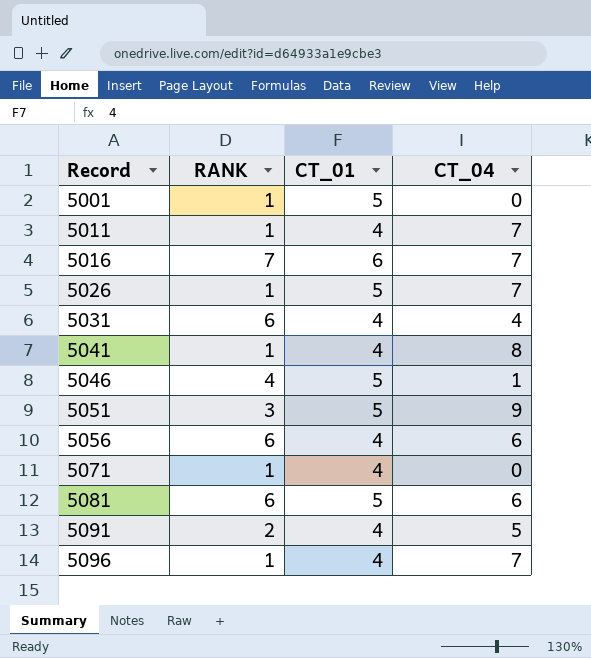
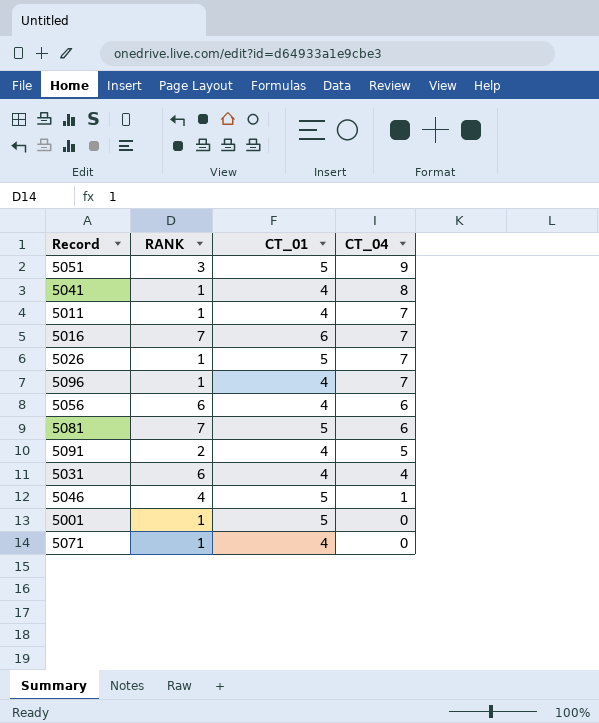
row order: Record ascending -> CT_04 descending
5081 | RANK: 6 -> 7

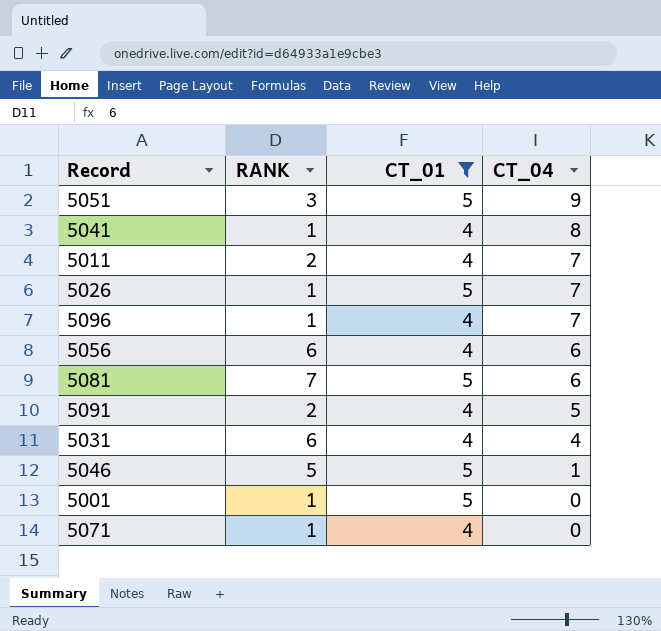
filter: none -> CT_01 != 6
5011 | RANK: 1 -> 2
5046 | RANK: 4 -> 5

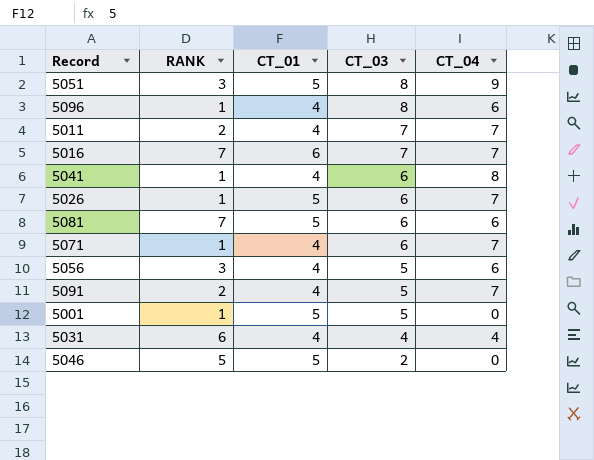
filter: CT_01 != 6 -> none
row order: CT_04 descending -> CT_03 descending
column CT_03 | position: none -> 4
5096 | CT_04: 7 -> 6
5071 | CT_04: 0 -> 7
5056 | RANK: 6 -> 3
5091 | CT_04: 5 -> 7
5046 | CT_04: 1 -> 0

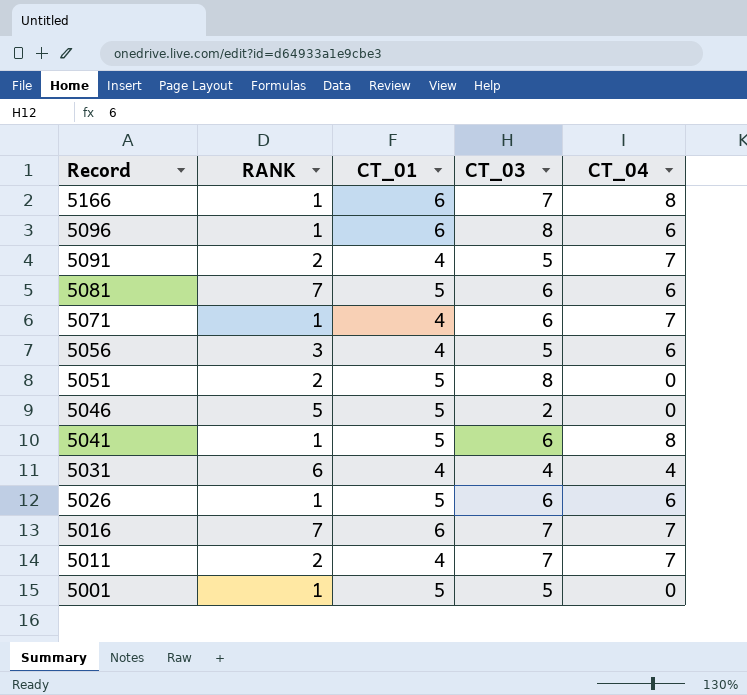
row order: CT_03 descending -> Record descending
row 5166: none -> 1 | 6 | 7 | 8
5096 | CT_01: 4 -> 6
5051 | RANK: 3 -> 2
5051 | CT_04: 9 -> 0
5041 | CT_01: 4 -> 5
5026 | CT_04: 7 -> 6

